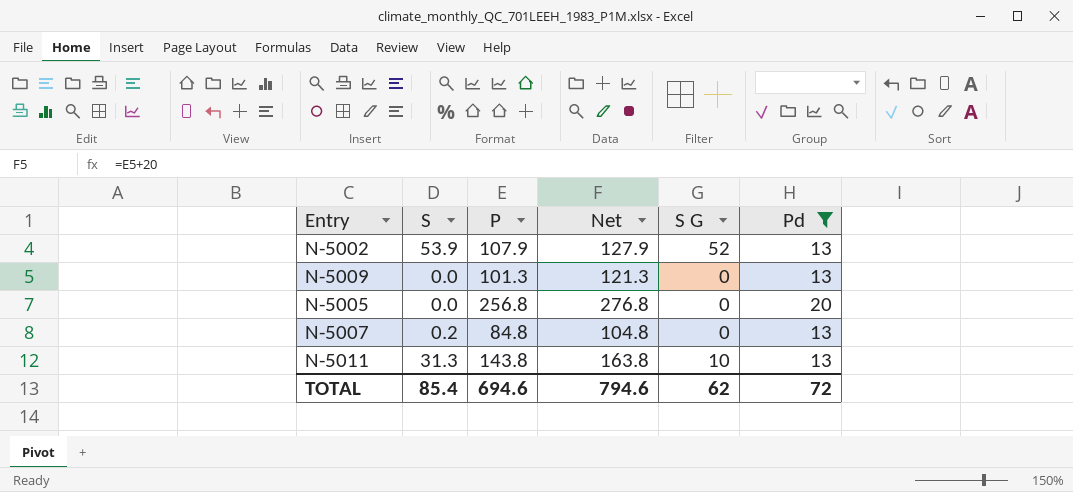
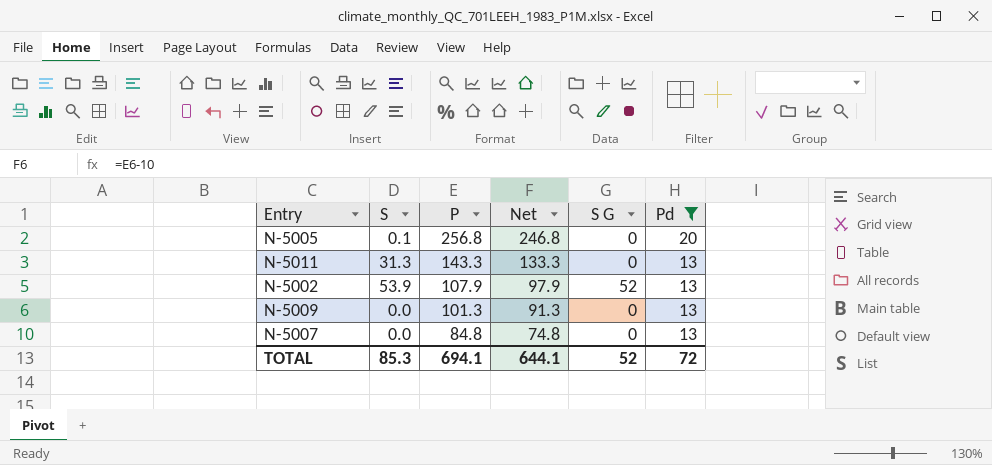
row order: none -> P descending
column Net | formula: [P] + 20 -> [P] - 10
N-5005 | S: 0.0 -> 0.1
N-5011 | P: 143.8 -> 143.3
N-5011 | S G: 10 -> 0
N-5007 | S: 0.2 -> 0.0
TOTAL | S: 85.4 -> 85.3
TOTAL | P: 694.6 -> 694.1
TOTAL | Net: 794.6 -> 644.1
TOTAL | S G: 62 -> 52

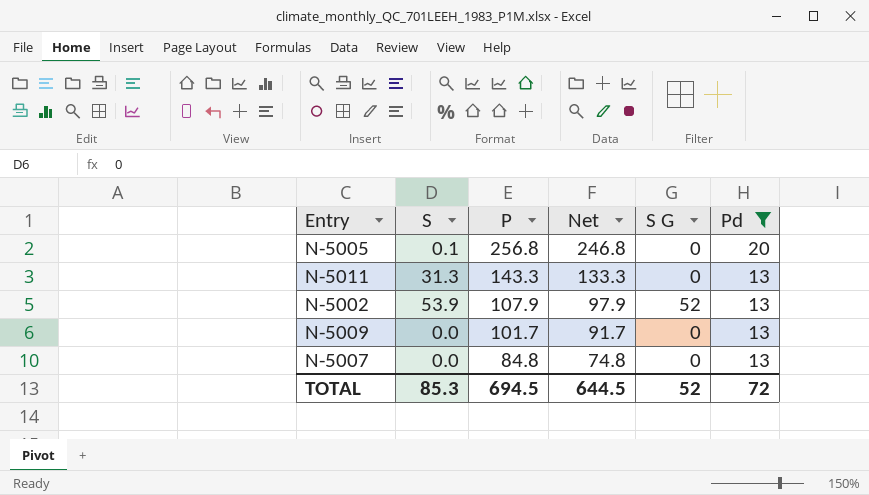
N-5009 | P: 101.3 -> 101.7
N-5009 | Net: 91.3 -> 91.7
TOTAL | P: 694.1 -> 694.5
TOTAL | Net: 644.1 -> 644.5

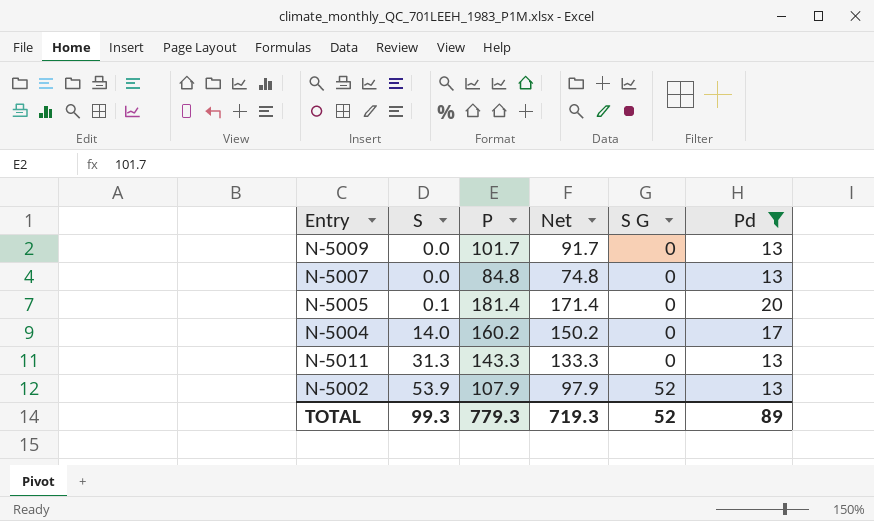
row order: P descending -> S ascending
N-5005 | P: 256.8 -> 181.4
N-5005 | Net: 246.8 -> 171.4
row N-5004: none -> 14.0 | 160.2 | 150.2 | 0 | 17
TOTAL | S: 85.3 -> 99.3
TOTAL | P: 694.5 -> 779.3
TOTAL | Net: 644.5 -> 719.3
TOTAL | Pd: 72 -> 89

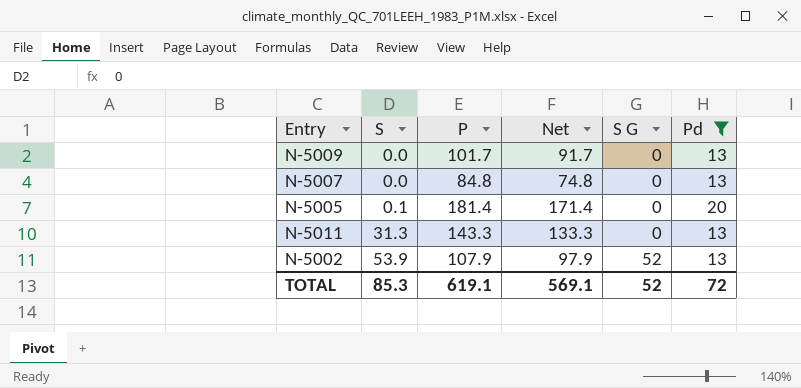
row N-5004: 14.0 | 160.2 | 150.2 | 0 | 17 -> none
TOTAL | S: 99.3 -> 85.3
TOTAL | P: 779.3 -> 619.1
TOTAL | Net: 719.3 -> 569.1
TOTAL | Pd: 89 -> 72

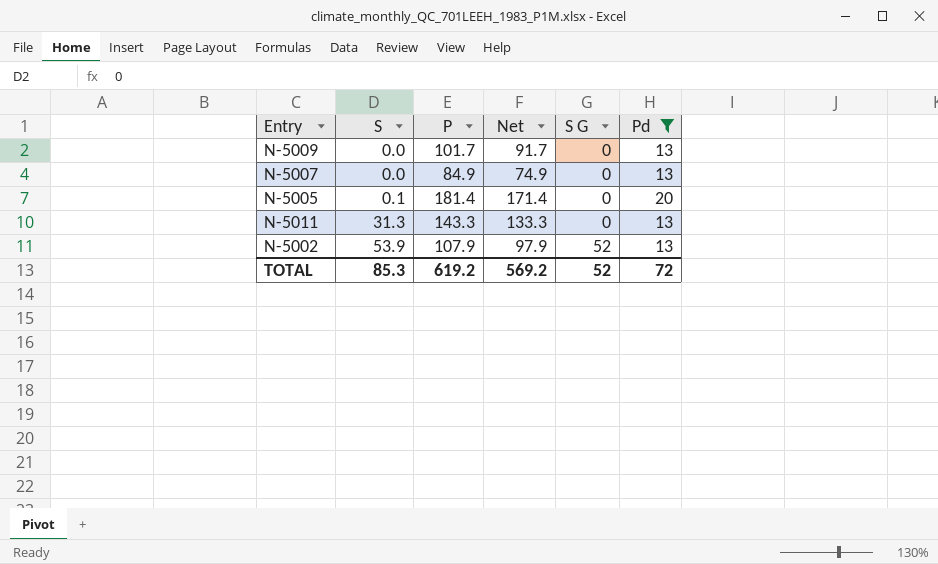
N-5007 | P: 84.8 -> 84.9
N-5007 | Net: 74.8 -> 74.9
TOTAL | P: 619.1 -> 619.2
TOTAL | Net: 569.1 -> 569.2

